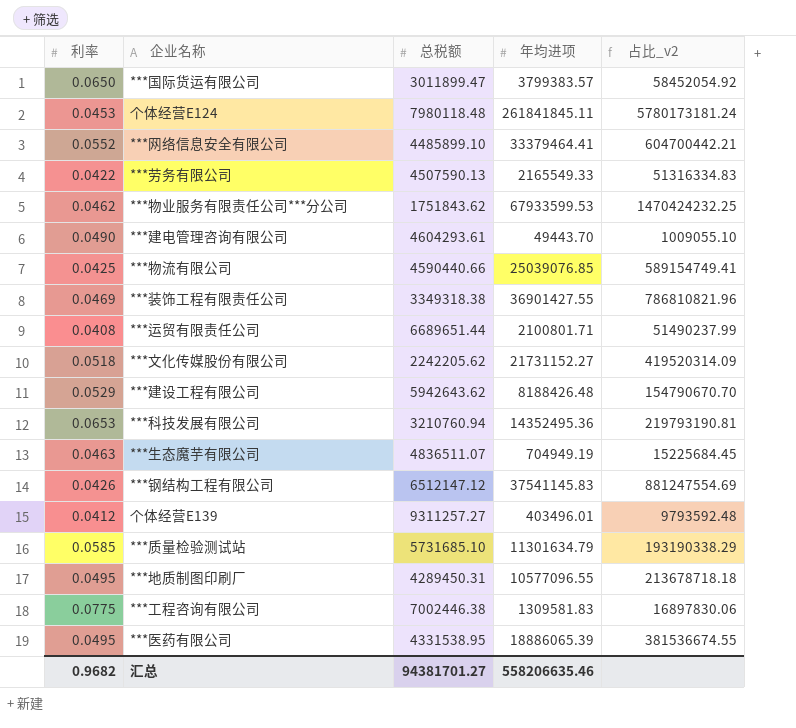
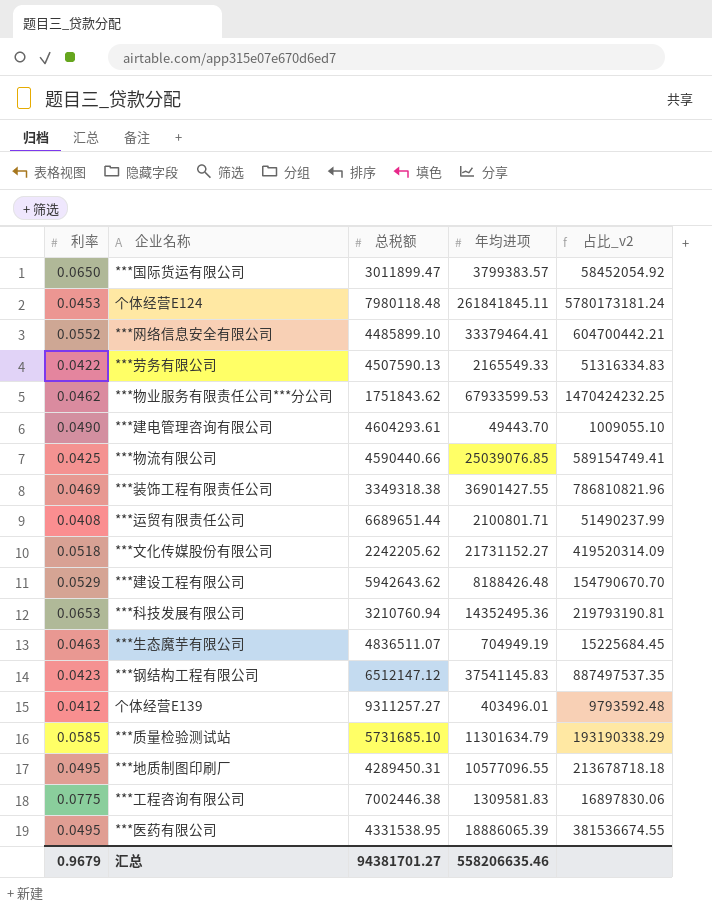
***钢结构工程有限公司 | 利率: 0.0426 -> 0.0423
***钢结构工程有限公司 | 占比_v2: 881247554.69 -> 887497537.35
汇总 | 利率: 0.9682 -> 0.9679

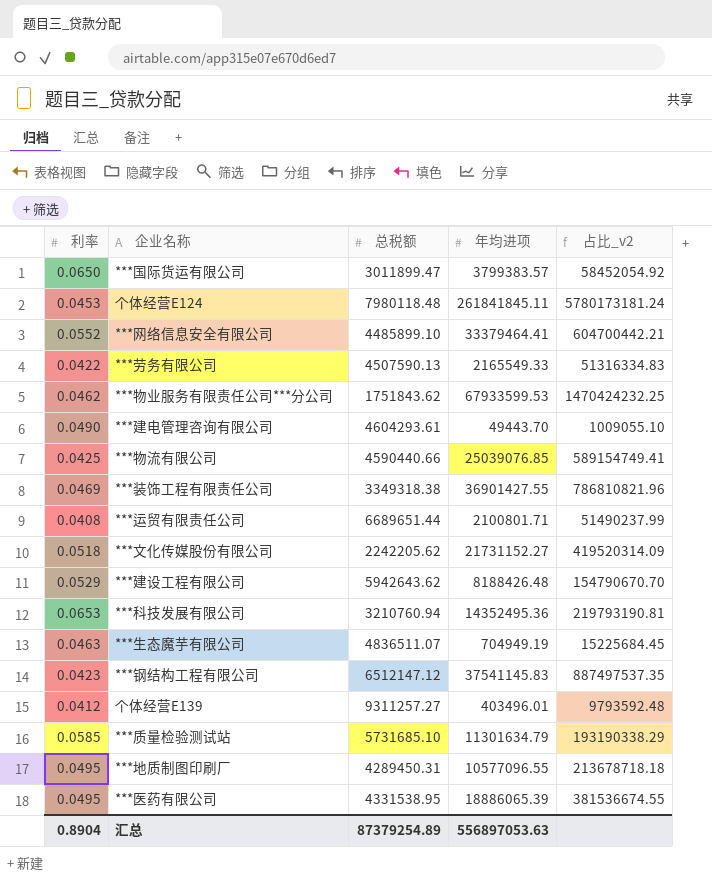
row ***工程咨询有限公司: 0.0775 | 7002446.38 | 1309581.83 | 16897830.06 -> none
汇总 | 利率: 0.9679 -> 0.8904
汇总 | 总税额: 94381701.27 -> 87379254.89
汇总 | 年均进项: 558206635.46 -> 556897053.63

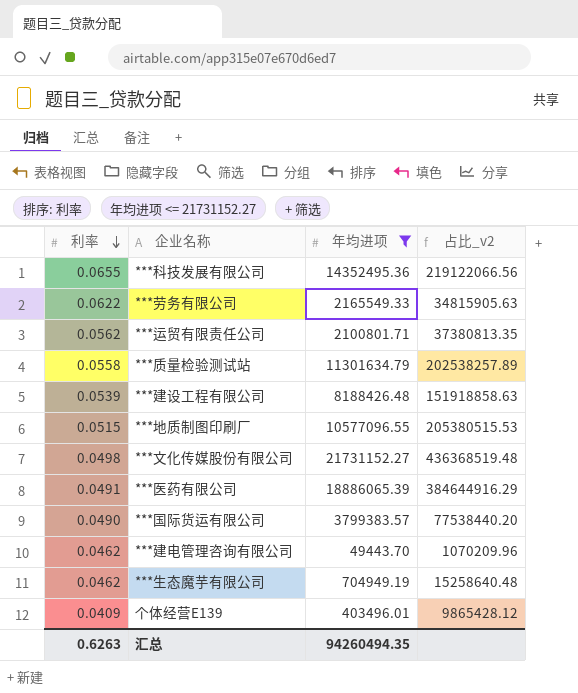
filter: none -> 年均进项 <= 21731152.27
row order: none -> 利率 descending
column 总税额 | position: 3 -> none
***科技发展有限公司 | 利率: 0.0653 -> 0.0655
***科技发展有限公司 | 占比_v2: 219793190.81 -> 219122066.56
***劳务有限公司 | 利率: 0.0422 -> 0.0622
***劳务有限公司 | 占比_v2: 51316334.83 -> 34815905.63
***运贸有限责任公司 | 利率: 0.0408 -> 0.0562
***运贸有限责任公司 | 占比_v2: 51490237.99 -> 37380813.35
***质量检验测试站 | 利率: 0.0585 -> 0.0558
***质量检验测试站 | 占比_v2: 193190338.29 -> 202538257.89
***建设工程有限公司 | 利率: 0.0529 -> 0.0539
***建设工程有限公司 | 占比_v2: 154790670.70 -> 151918858.63
***地质制图印刷厂 | 利率: 0.0495 -> 0.0515
***地质制图印刷厂 | 占比_v2: 213678718.18 -> 205380515.53
***文化传媒股份有限公司 | 利率: 0.0518 -> 0.0498
***文化传媒股份有限公司 | 占比_v2: 419520314.09 -> 436368519.48
***医药有限公司 | 利率: 0.0495 -> 0.0491
***医药有限公司 | 占比_v2: 381536674.55 -> 384644916.29
***国际货运有限公司 | 利率: 0.0650 -> 0.0490
***国际货运有限公司 | 占比_v2: 58452054.92 -> 77538440.20
***建电管理咨询有限公司 | 利率: 0.0490 -> 0.0462
***建电管理咨询有限公司 | 占比_v2: 1009055.10 -> 1070209.96
***生态魔芋有限公司 | 利率: 0.0463 -> 0.0462
***生态魔芋有限公司 | 占比_v2: 15225684.45 -> 15258640.48
个体经营E139 | 利率: 0.0412 -> 0.0409
个体经营E139 | 占比_v2: 9793592.48 -> 9865428.12
汇总 | 利率: 0.8904 -> 0.6263
汇总 | 年均进项: 556897053.63 -> 94260494.35

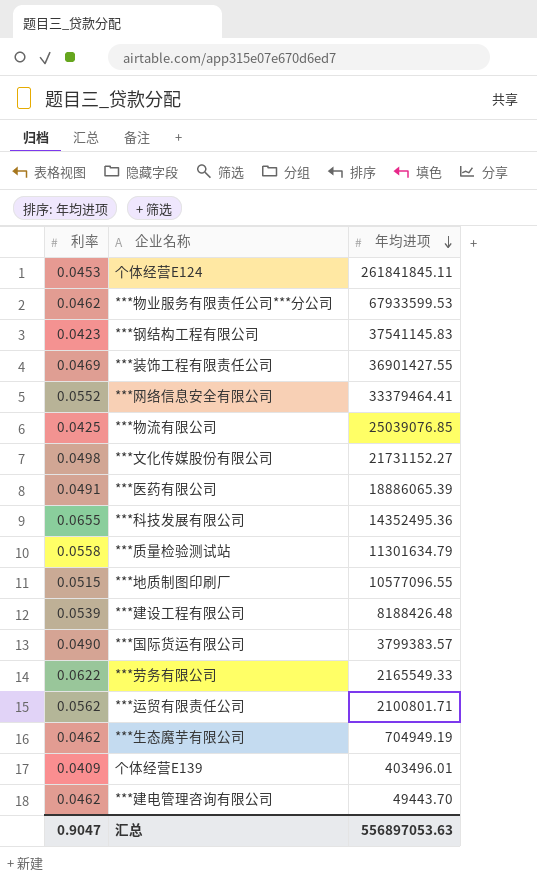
filter: 年均进项 <= 21731152.27 -> none
row order: 利率 descending -> 年均进项 descending
column 占比_v2 | formula: [年均进项] / [利率] -> none
汇总 | 利率: 0.6263 -> 0.9047
汇总 | 年均进项: 94260494.35 -> 556897053.63

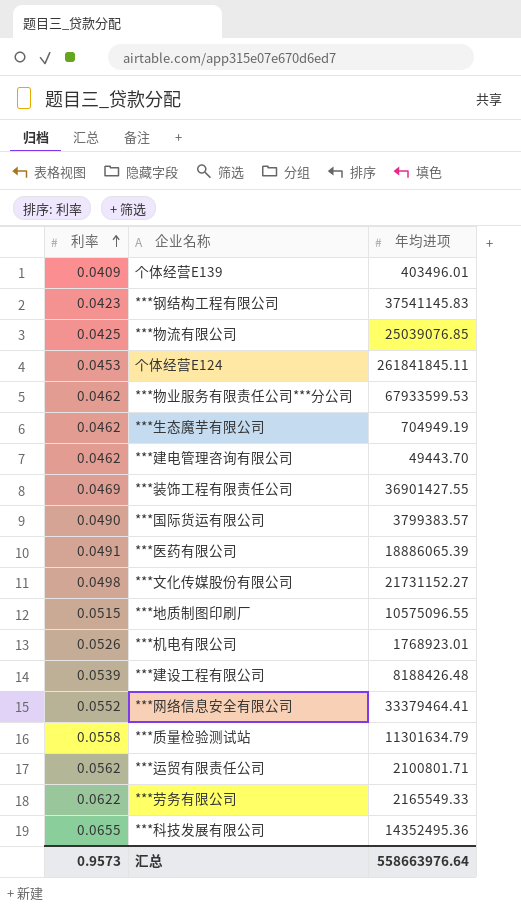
row order: 年均进项 descending -> 利率 ascending
***地质制图印刷厂 | 年均进项: 10577096.55 -> 10575096.55
row ***机电有限公司: none -> 0.0526 | 1768923.01
汇总 | 利率: 0.9047 -> 0.9573
汇总 | 年均进项: 556897053.63 -> 558663976.64

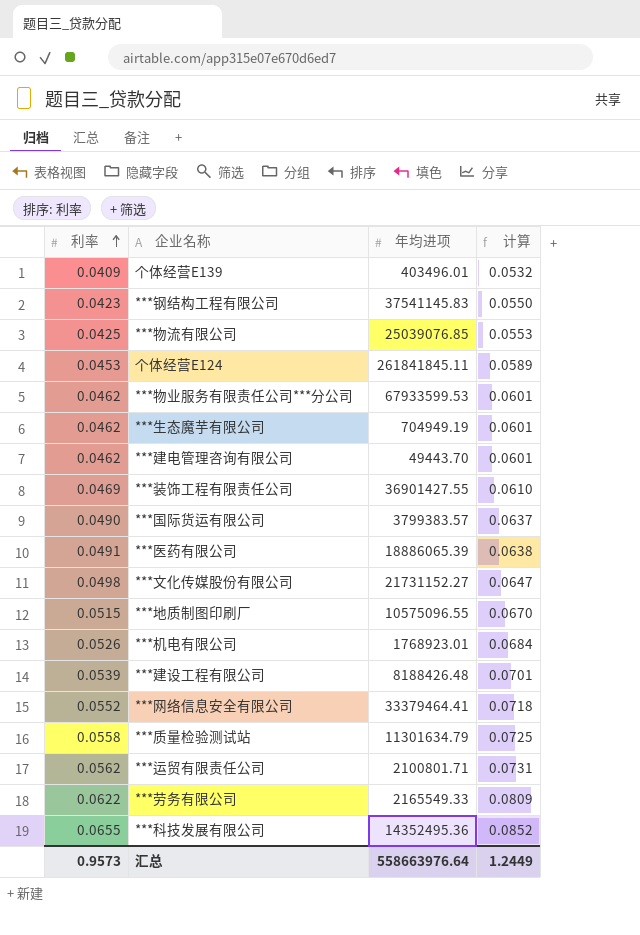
column 计算 | formula: none -> [利率] * 1.3

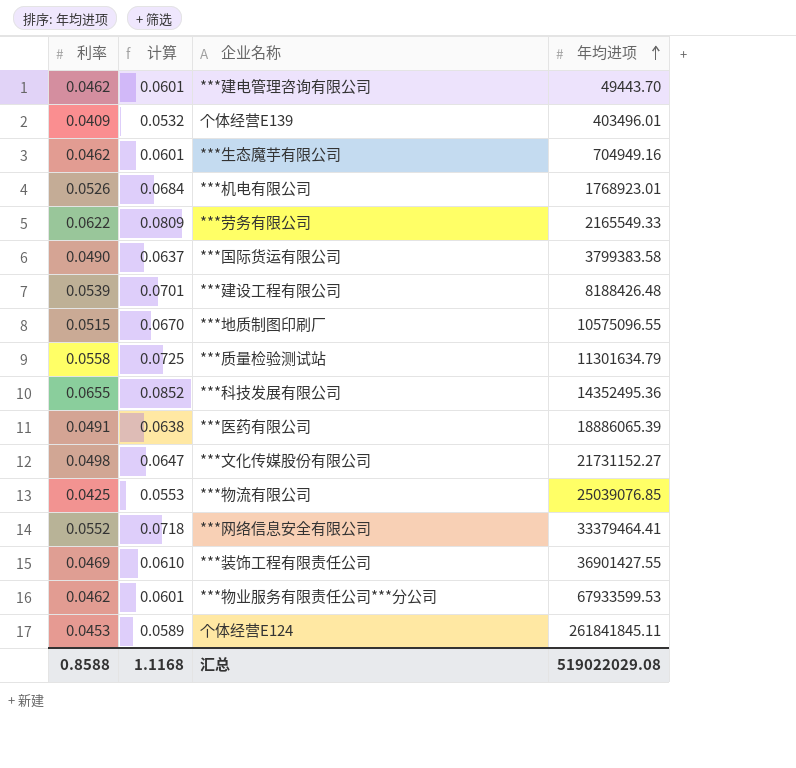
row order: 利率 ascending -> 年均进项 ascending
column 计算 | position: 4 -> 2
row ***钢结构工程有限公司: 0.0423 | 37541145.83 | 0.0550 -> none
row ***运贸有限责任公司: 0.0562 | 2100801.71 | 0.0731 -> none
***生态魔芋有限公司 | 年均进项: 704949.19 -> 704949.16
***国际货运有限公司 | 年均进项: 3799383.57 -> 3799383.58
汇总 | 利率: 0.9573 -> 0.8588
汇总 | 计算: 1.2449 -> 1.1168
汇总 | 年均进项: 558663976.64 -> 519022029.08

